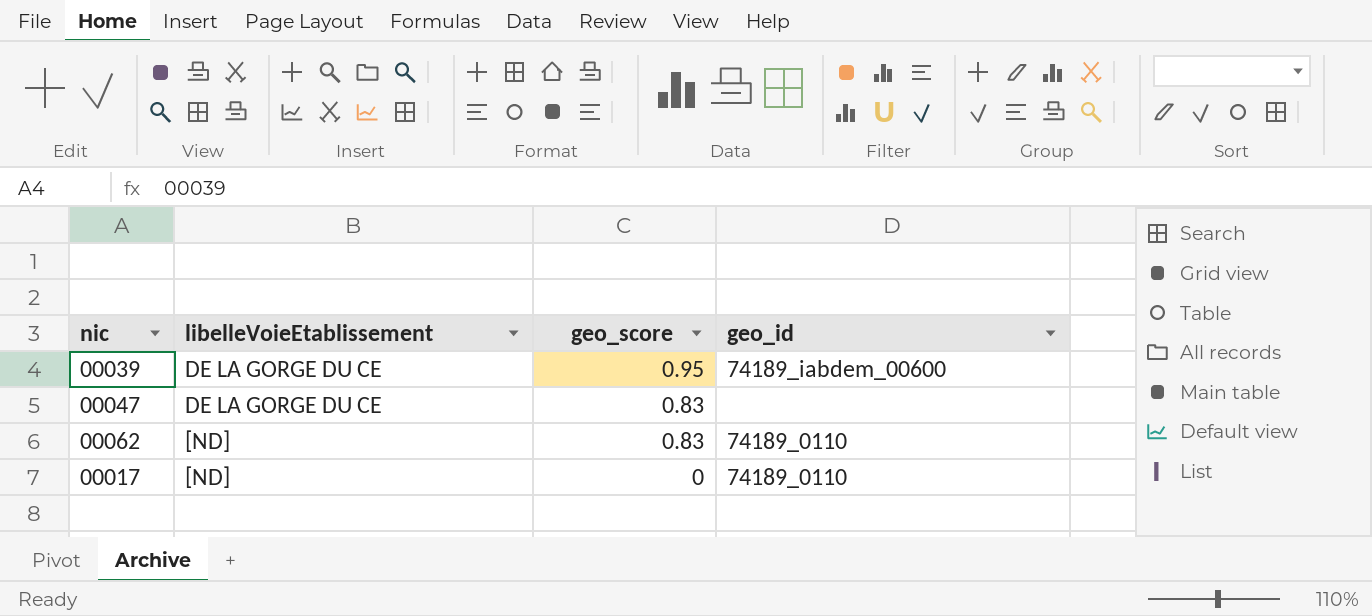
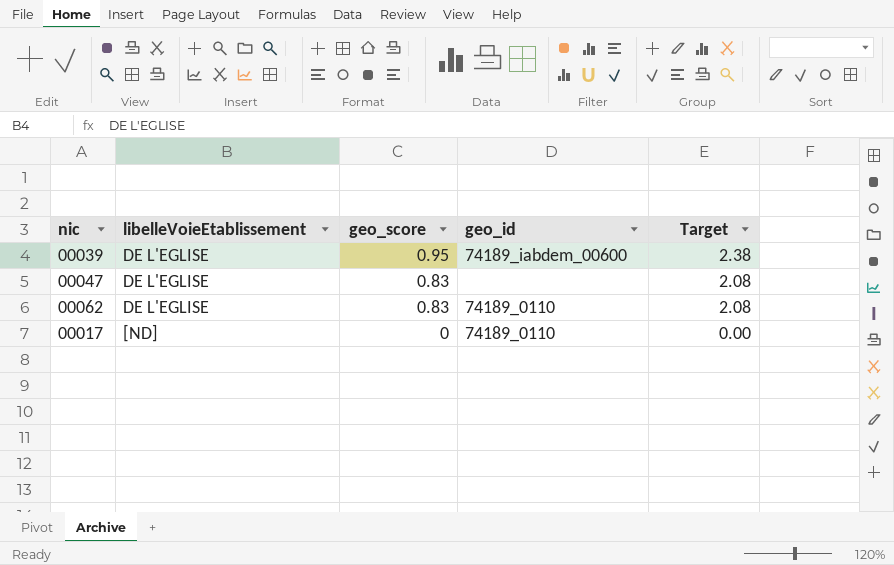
column Target | formula: none -> [geo_score] * 2.5
00039 | libelleVoieEtablissement: DE LA GORGE DU CE -> DE L'EGLISE
00047 | libelleVoieEtablissement: DE LA GORGE DU CE -> DE L'EGLISE
00062 | libelleVoieEtablissement: [ND] -> DE L'EGLISE

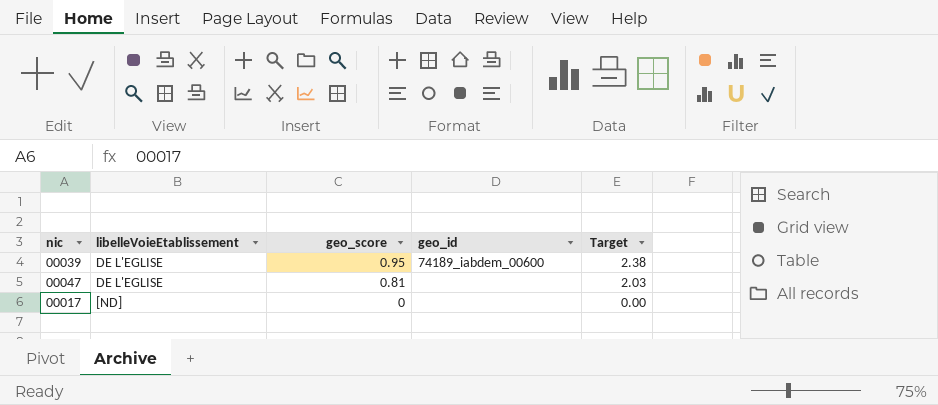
row 00062: DE L'EGLISE | 0.83 | 74189_0110 | 2.08 -> none
00047 | geo_score: 0.83 -> 0.81
00047 | Target: 2.08 -> 2.03
00017 | geo_id: 74189_0110 -> none

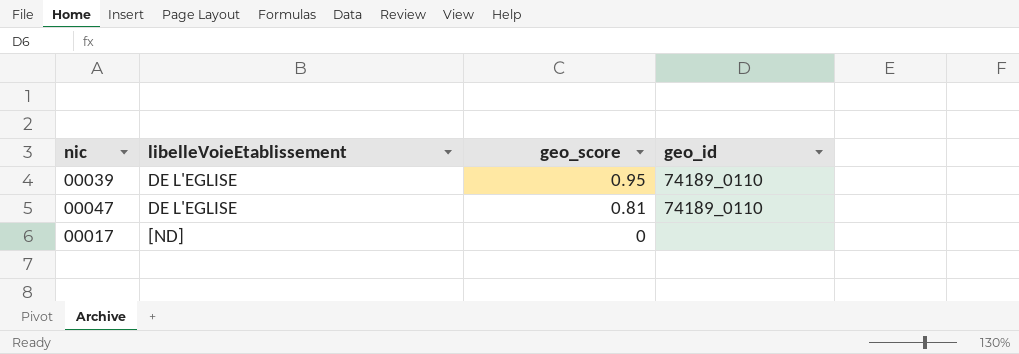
column Target | formula: [geo_score] * 2.5 -> none
00039 | geo_id: 74189_iabdem_00600 -> 74189_0110
00047 | geo_id: none -> 74189_0110

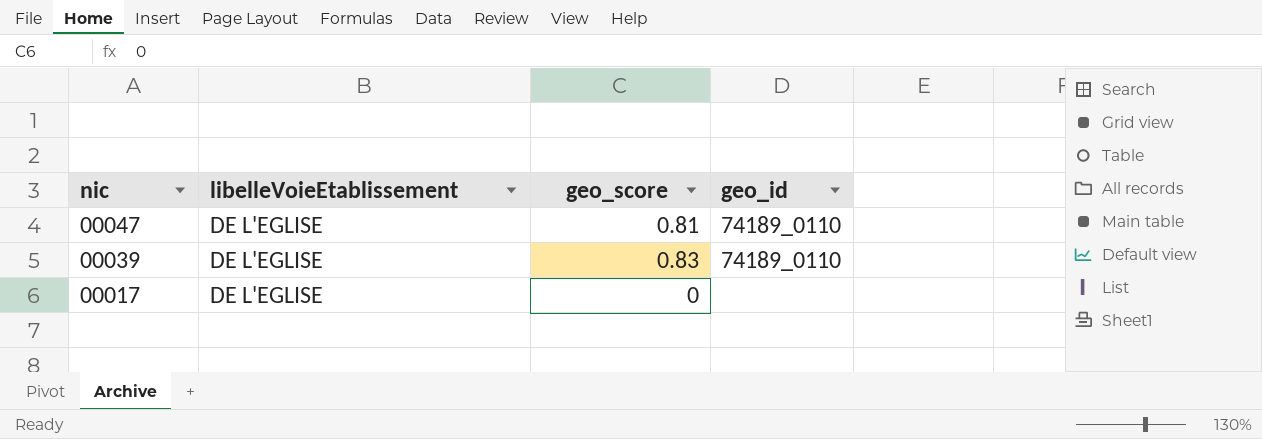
row order: libelleVoieEtablissement descending -> nic descending
00039 | geo_score: 0.95 -> 0.83
00017 | libelleVoieEtablissement: [ND] -> DE L'EGLISE

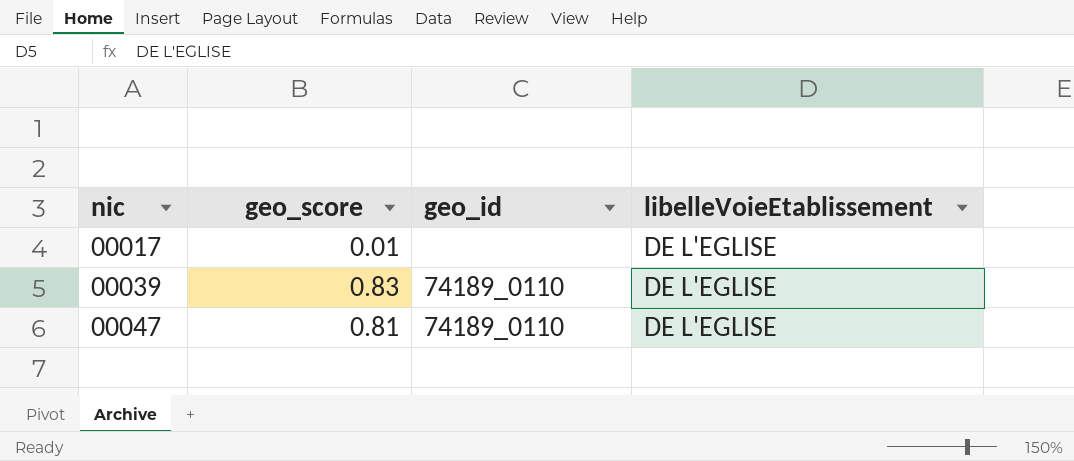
row order: nic descending -> nic ascending
column libelleVoieEtablissement | position: 2 -> 4
00017 | geo_score: 0 -> 0.01

